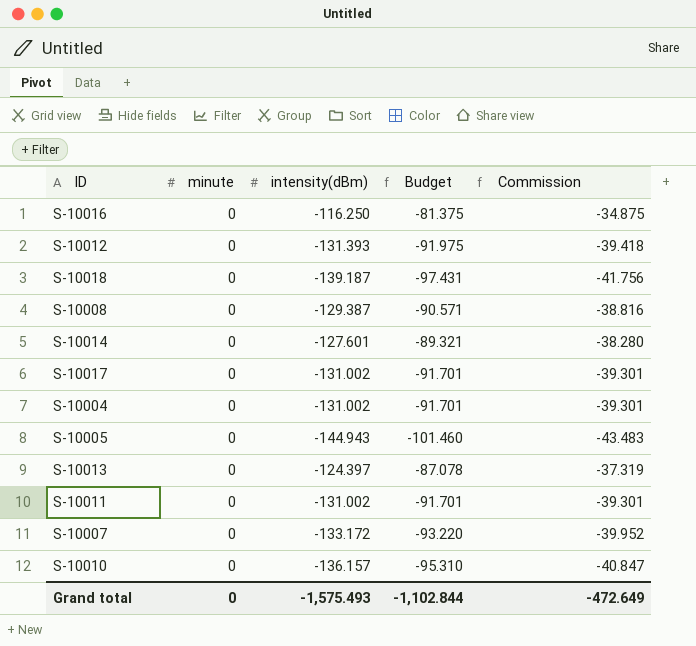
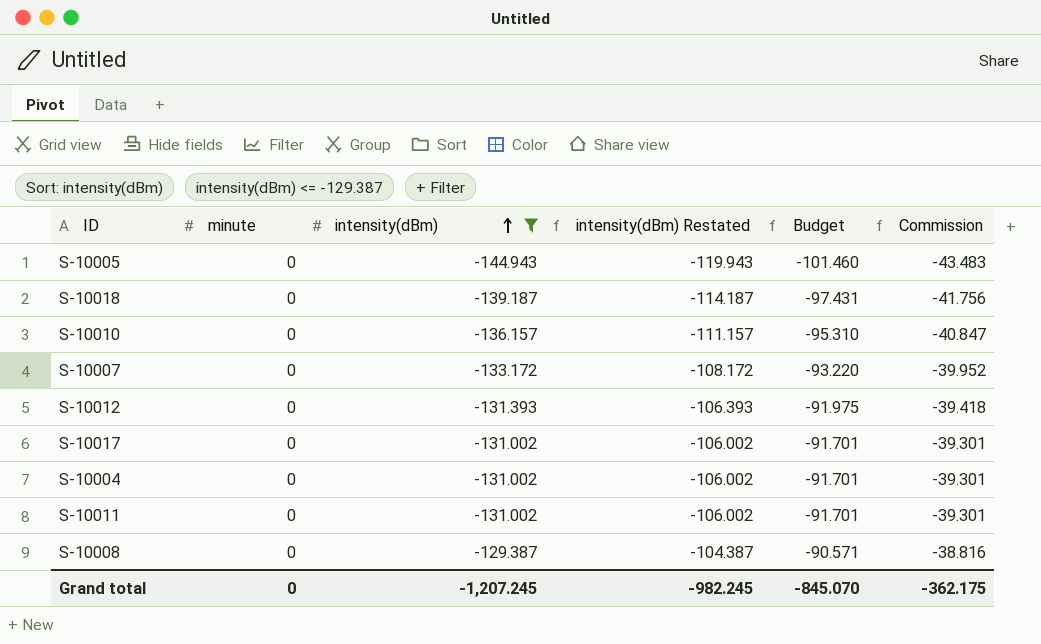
filter: none -> intensity(dBm) <= -129.387
row order: none -> intensity(dBm) ascending
column intensity(dBm) Restated | formula: none -> [intensity(dBm)] + 25
Grand total | intensity(dBm): -1,575.493 -> -1,207.245
Grand total | Budget: -1,102.844 -> -845.070
Grand total | Commission: -472.649 -> -362.175

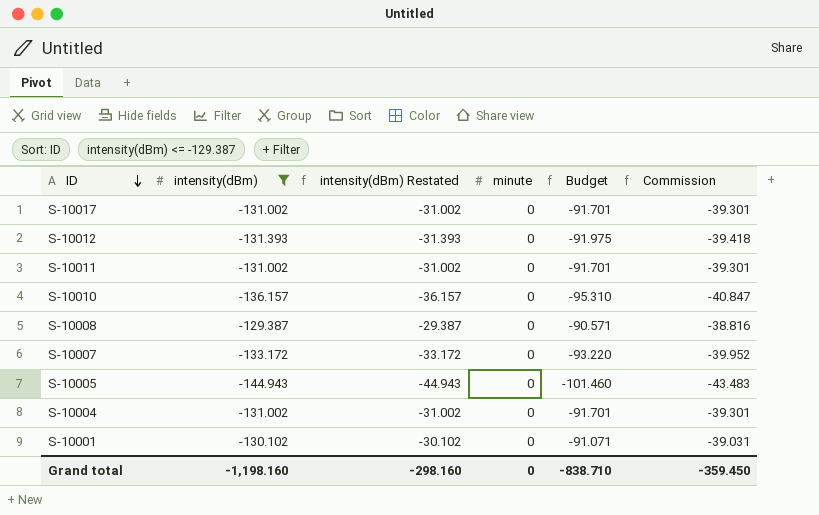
row order: intensity(dBm) ascending -> ID descending
column intensity(dBm) Restated | formula: [intensity(dBm)] + 25 -> [intensity(dBm)] + 100
column minute | position: 2 -> 4
row S-10018: 0 | -139.187 | -114.187 | -97.431 | -41.756 -> none
row S-10001: none -> -130.102 | -30.102 | 0 | -91.071 | -39.031
Grand total | intensity(dBm): -1,207.245 -> -1,198.160
Grand total | intensity(dBm) Restated: -982.245 -> -298.160
Grand total | Budget: -845.070 -> -838.710
Grand total | Commission: -362.175 -> -359.450

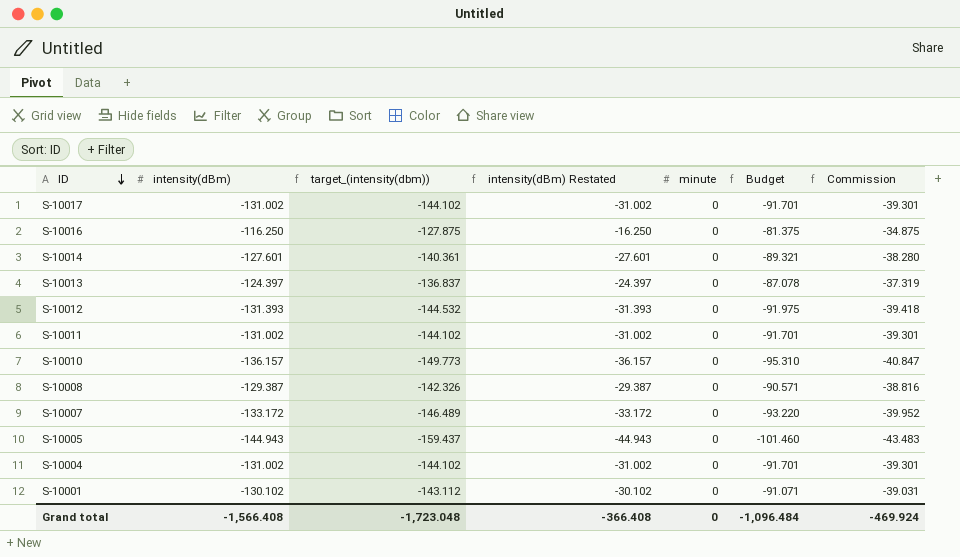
filter: intensity(dBm) <= -129.387 -> none
column target_(intensity(dbm)) | formula: none -> [intensity(dBm)] * 1.1
Grand total | intensity(dBm): -1,198.160 -> -1,566.408
Grand total | intensity(dBm) Restated: -298.160 -> -366.408
Grand total | Budget: -838.710 -> -1,096.484
Grand total | Commission: -359.450 -> -469.924

